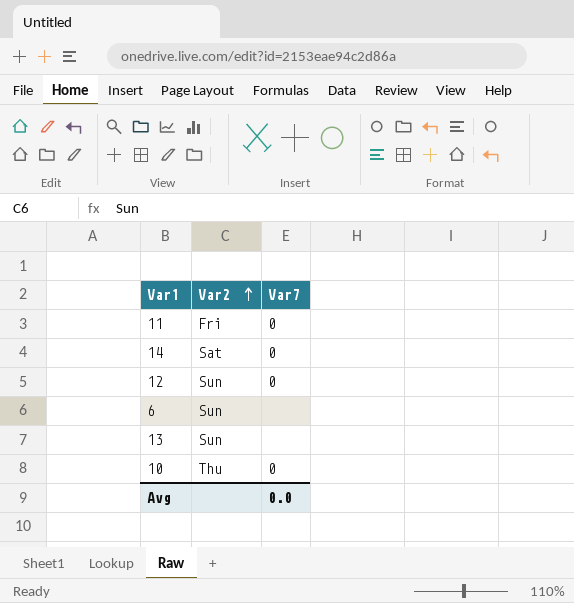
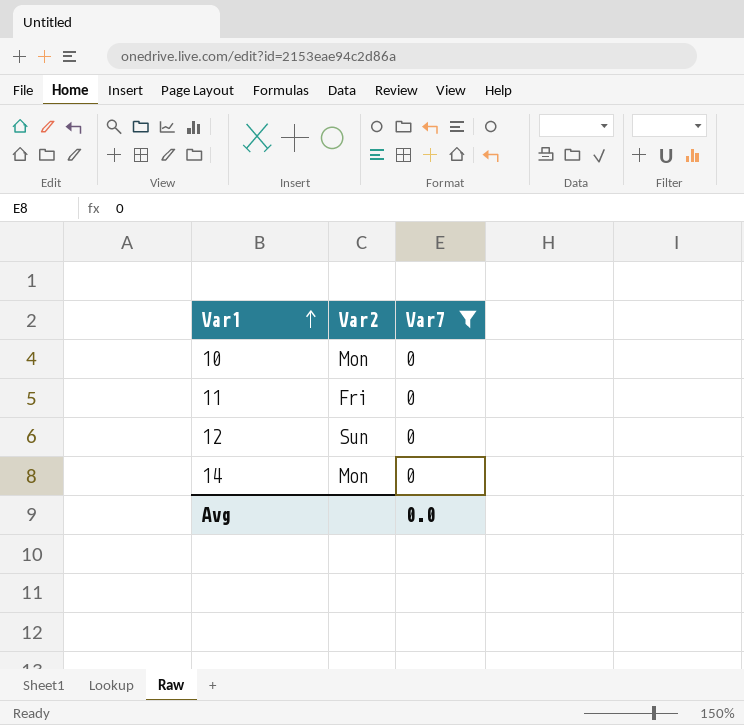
filter: none -> Var7 = 0
row order: Var2 ascending -> Var1 ascending
10 | Var2: Thu -> Mon
14 | Var2: Sat -> Mon

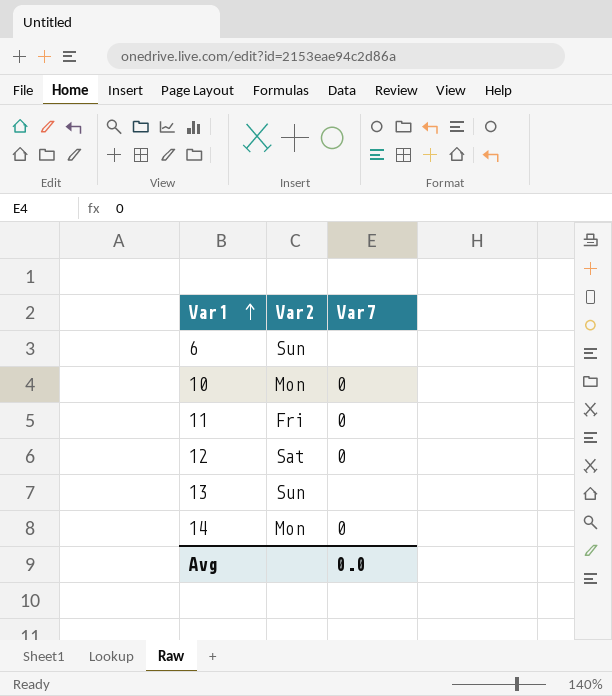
filter: Var7 = 0 -> none
12 | Var2: Sun -> Sat

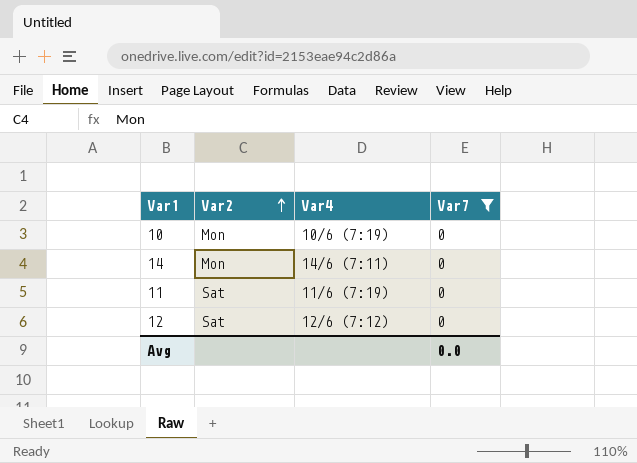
filter: none -> Var7 = 0
row order: Var1 ascending -> Var2 ascending
column Var4 | position: none -> 3
11 | Var2: Fri -> Sat

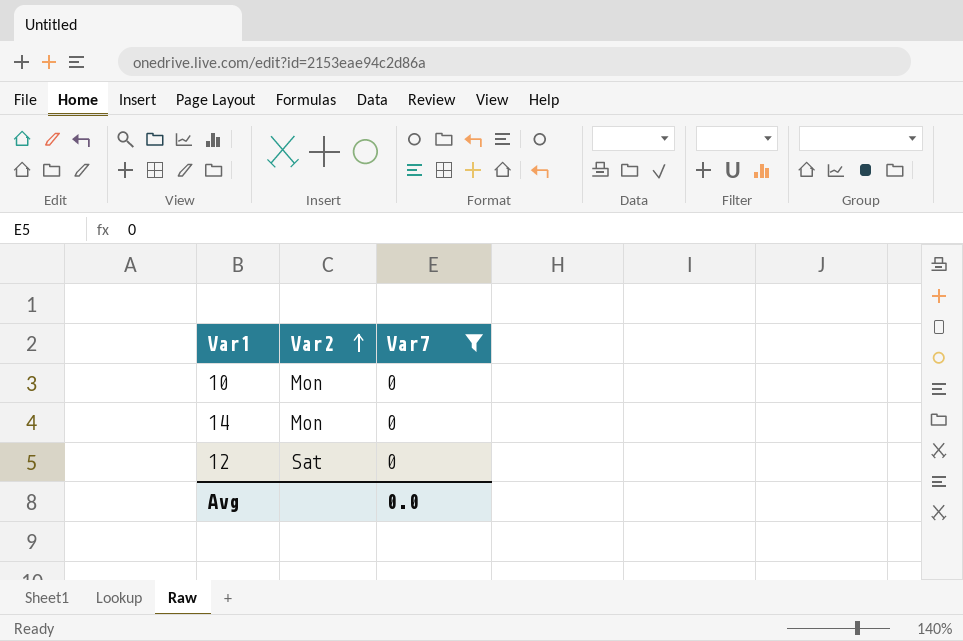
column Var4 | position: 3 -> none
row 11: Sat | 11/6 (7:19) | 0 -> none

